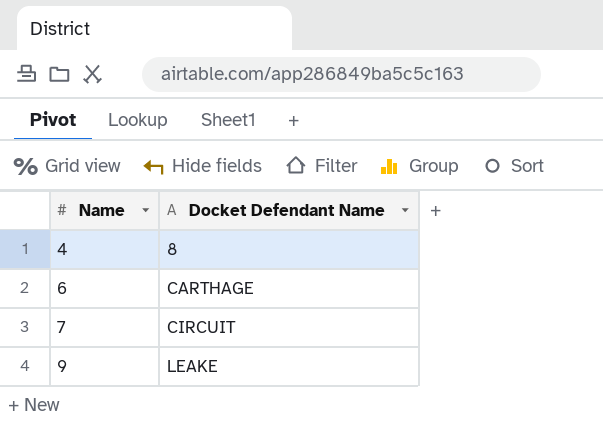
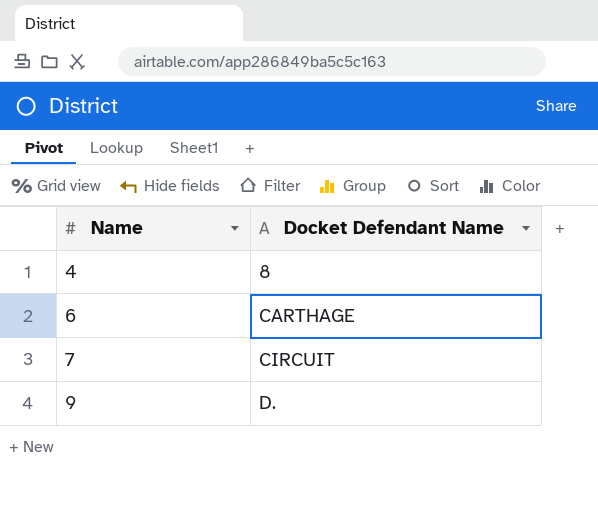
9 | Docket Defendant Name: LEAKE -> D.

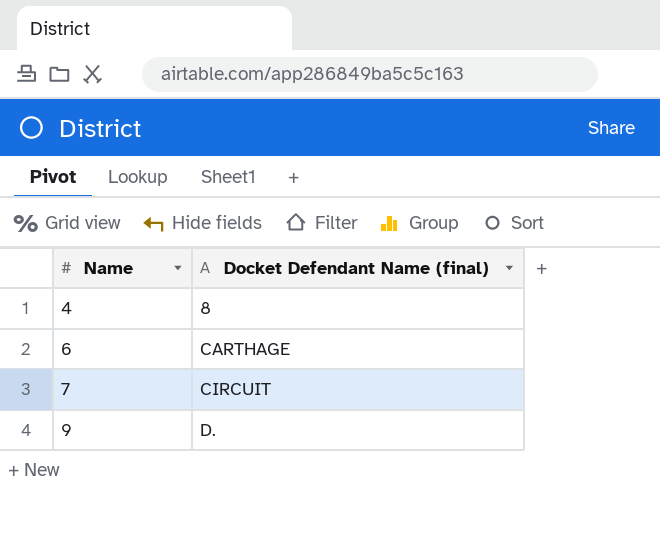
column name: Docket Defendant Name -> Docket Defendant Name (final)

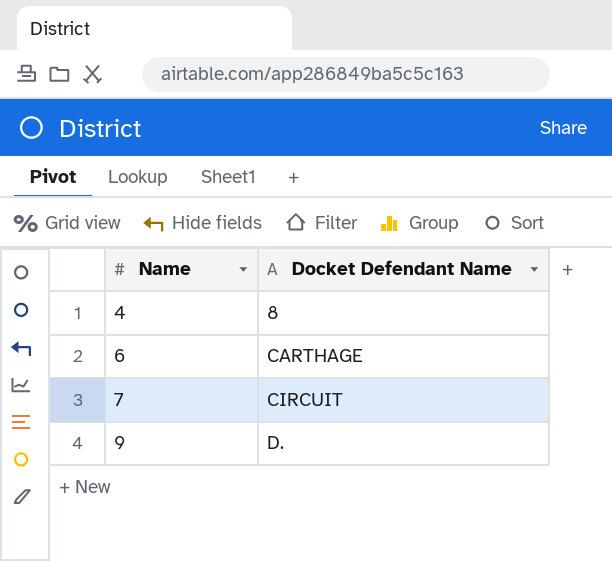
column name: Docket Defendant Name (final) -> Docket Defendant Name

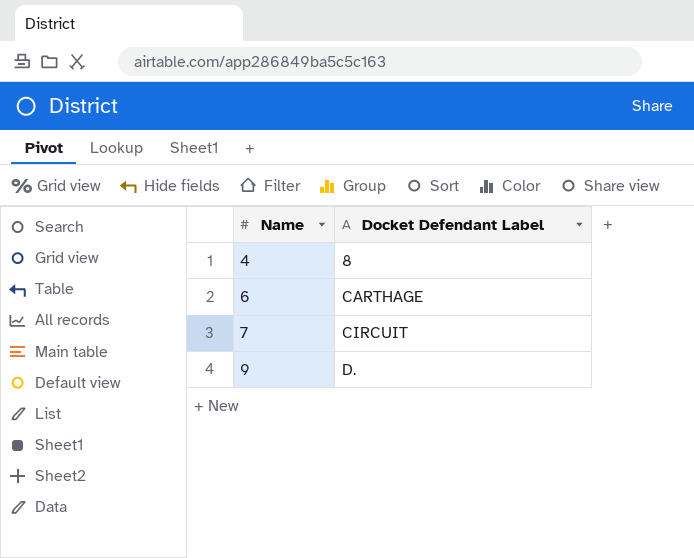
column name: Docket Defendant Name -> Docket Defendant Label

